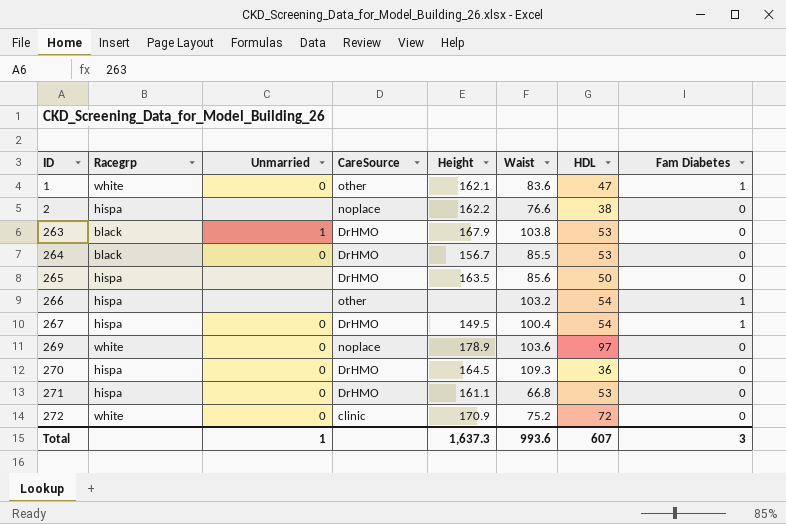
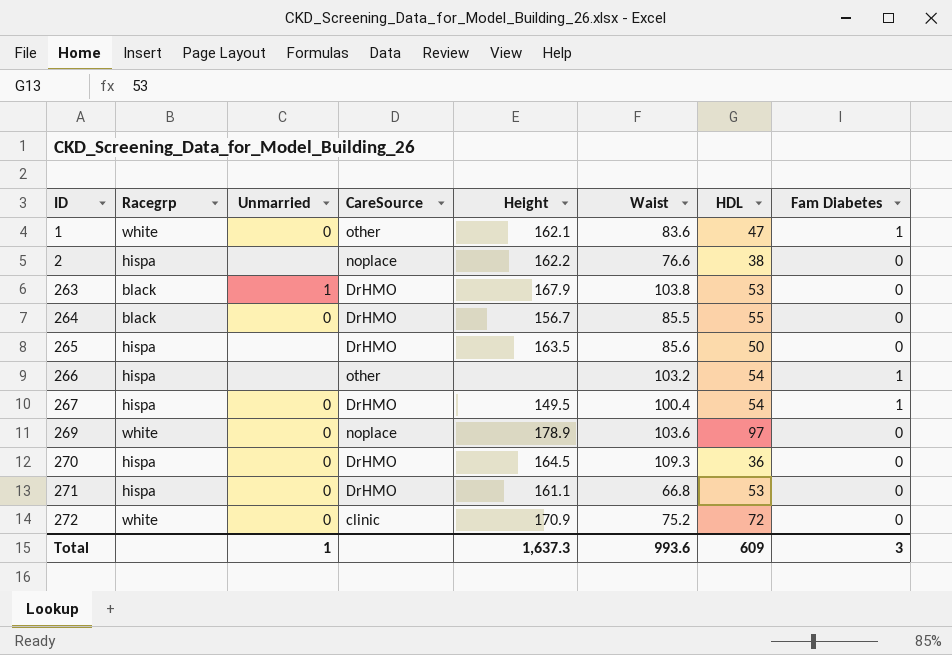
264 | HDL: 53 -> 55
Total | HDL: 607 -> 609

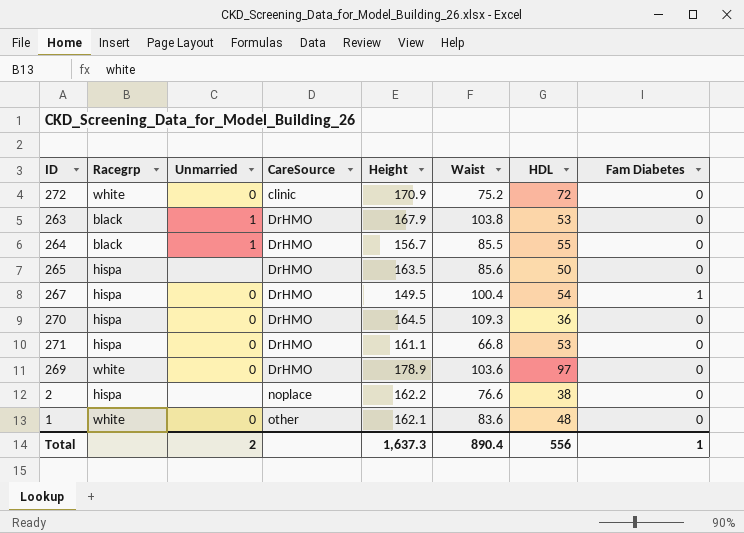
row order: ID ascending -> CareSource ascending
row 266: hispa | none | other | none | 103.2 | 54 | 1 -> none
264 | Unmarried: 0 -> 1
269 | CareSource: noplace -> DrHMO
1 | HDL: 47 -> 48
1 | Fam Diabetes: 1 -> 0
Total | Unmarried: 1 -> 2
Total | Waist: 993.6 -> 890.4
Total | HDL: 609 -> 556
Total | Fam Diabetes: 3 -> 1

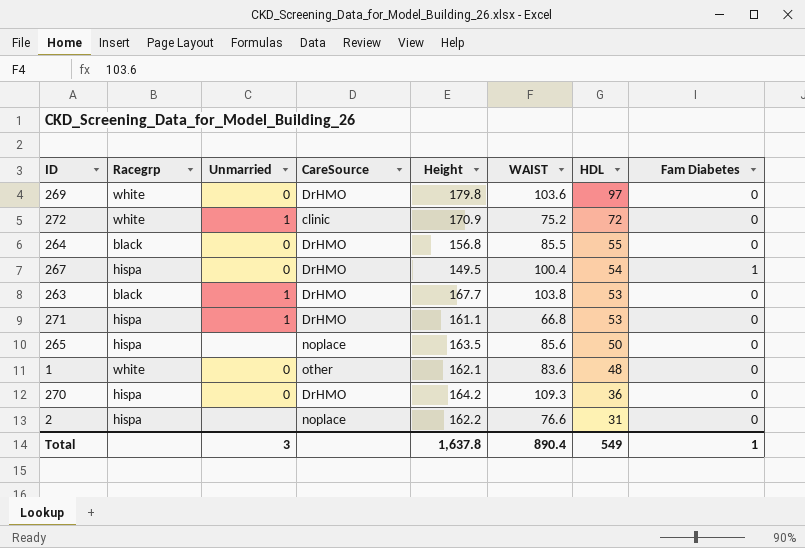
row order: CareSource ascending -> HDL descending
column name: Waist -> WAIST
269 | Height: 178.9 -> 179.8
272 | Unmarried: 0 -> 1
264 | Unmarried: 1 -> 0
264 | Height: 156.7 -> 156.8
263 | Height: 167.9 -> 167.7
271 | Unmarried: 0 -> 1
265 | CareSource: DrHMO -> noplace
270 | Height: 164.5 -> 164.2
2 | HDL: 38 -> 31
Total | Unmarried: 2 -> 3
Total | Height: 1,637.3 -> 1,637.8
Total | HDL: 556 -> 549

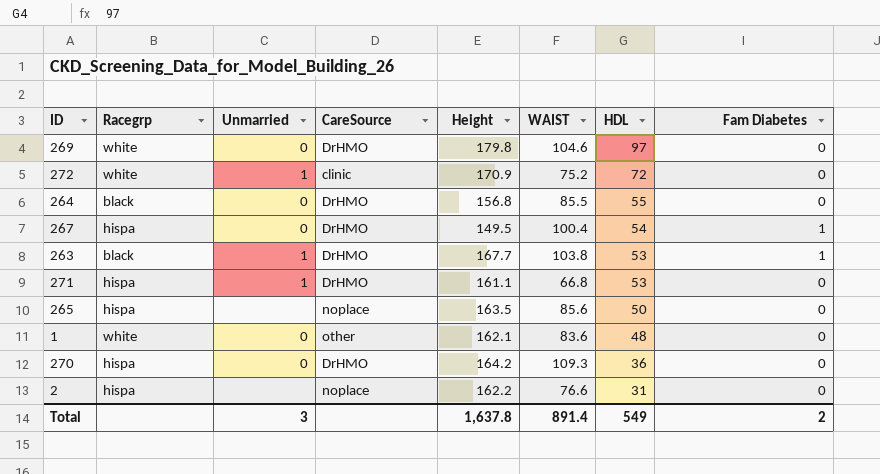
269 | WAIST: 103.6 -> 104.6
263 | Fam Diabetes: 0 -> 1
Total | WAIST: 890.4 -> 891.4
Total | Fam Diabetes: 1 -> 2

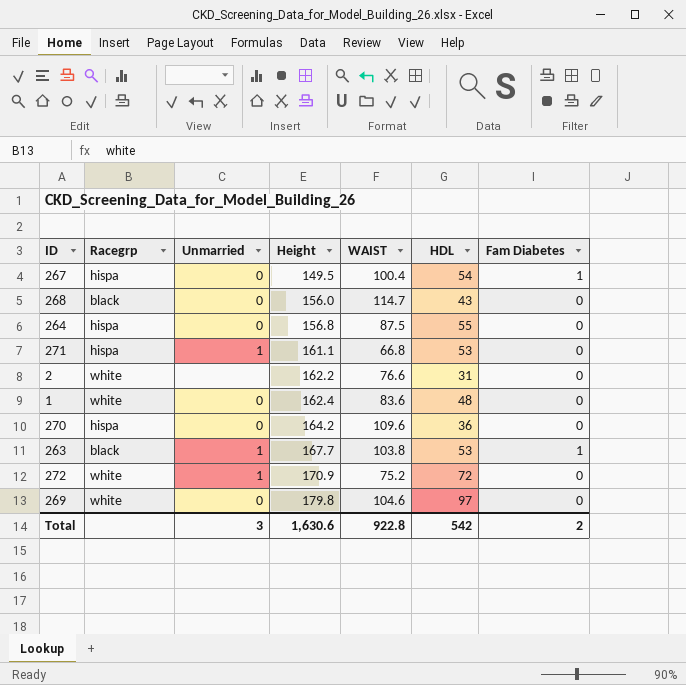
row order: HDL descending -> Height ascending
column CareSource | position: 4 -> none
row 265: hispa | none | noplace | 163.5 | 85.6 | 50 | 0 -> none
row 268: none -> black | 0 | 156.0 | 114.7 | 43 | 0
264 | Racegrp: black -> hispa
264 | WAIST: 85.5 -> 87.5
2 | Racegrp: hispa -> white
1 | Height: 162.1 -> 162.4
270 | WAIST: 109.3 -> 109.6
Total | Height: 1,637.8 -> 1,630.6
Total | WAIST: 891.4 -> 922.8
Total | HDL: 549 -> 542

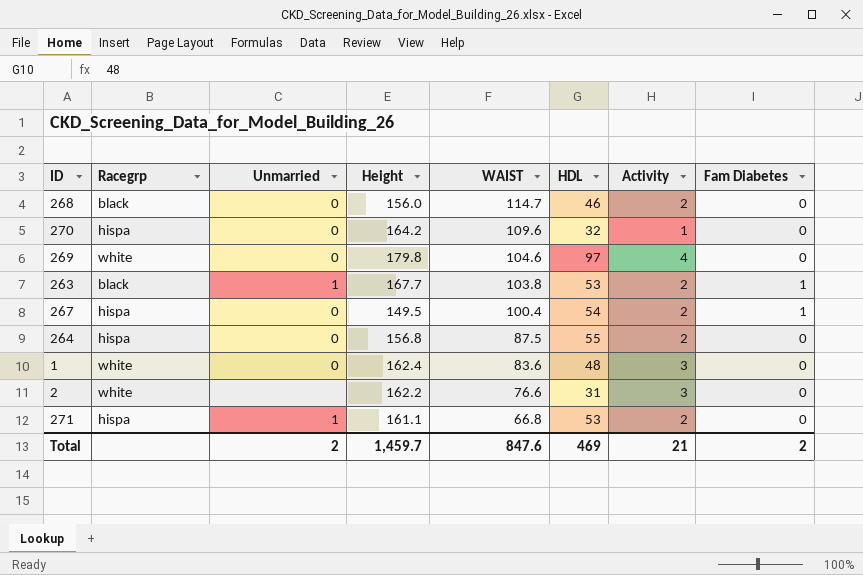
row order: Height ascending -> WAIST descending
column Activity | position: none -> 7
row 272: white | 1 | 170.9 | 75.2 | 72 | 0 -> none
268 | HDL: 43 -> 46
270 | HDL: 36 -> 32
Total | Unmarried: 3 -> 2
Total | Height: 1,630.6 -> 1,459.7
Total | WAIST: 922.8 -> 847.6
Total | HDL: 542 -> 469

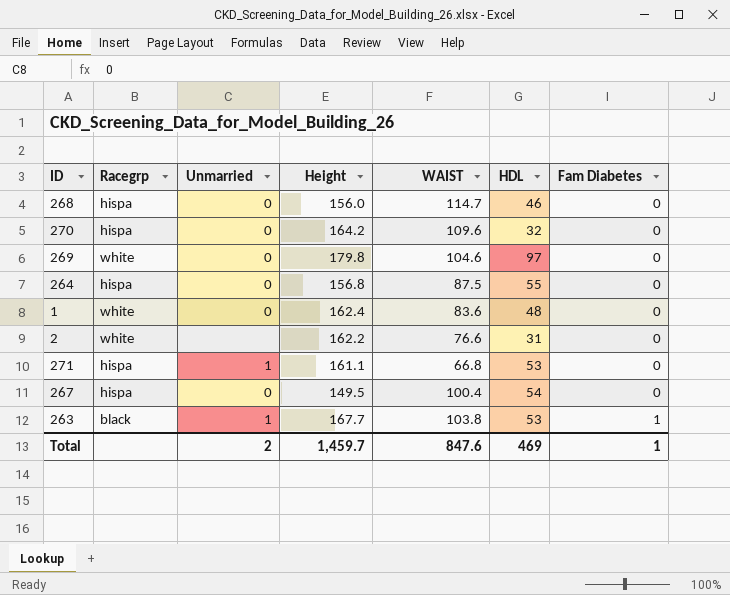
row order: WAIST descending -> Fam Diabetes ascending
column Activity | position: 7 -> none
268 | Racegrp: black -> hispa
267 | Fam Diabetes: 1 -> 0
Total | Fam Diabetes: 2 -> 1

